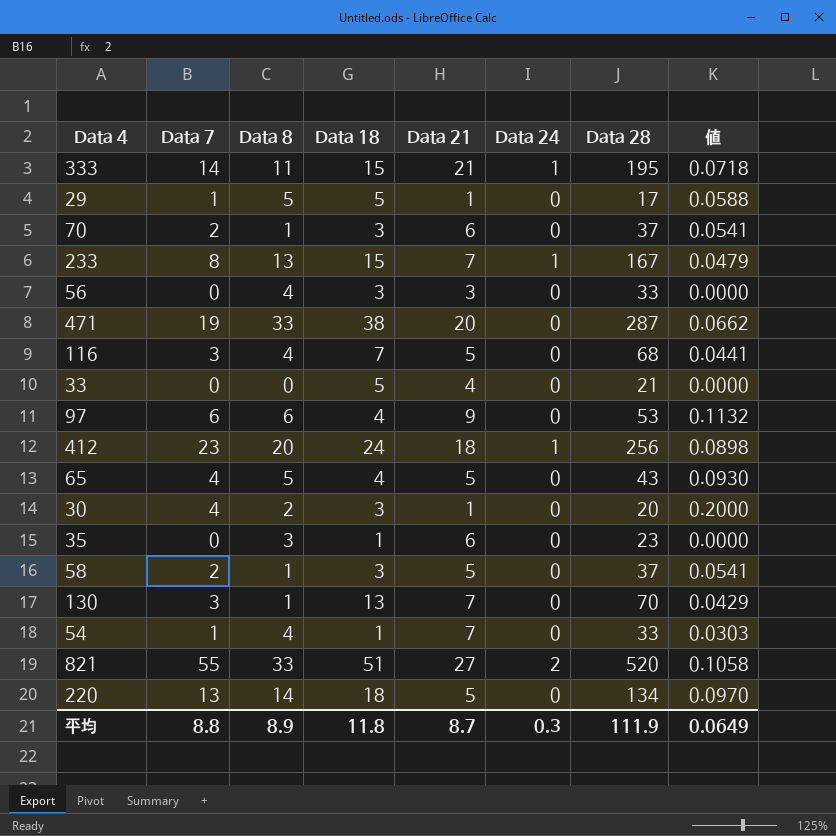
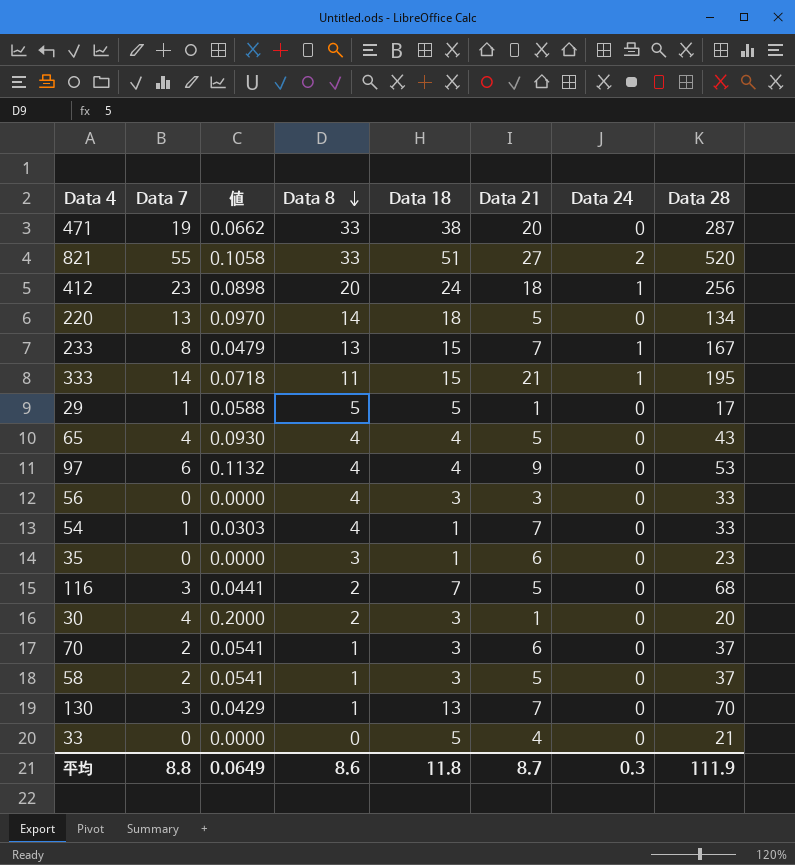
row order: none -> Data 8 descending
column 値 | position: 8 -> 3
65 | Data 8: 5 -> 4
97 | Data 8: 6 -> 4
116 | Data 8: 4 -> 2
平均 | Data 8: 8.9 -> 8.6

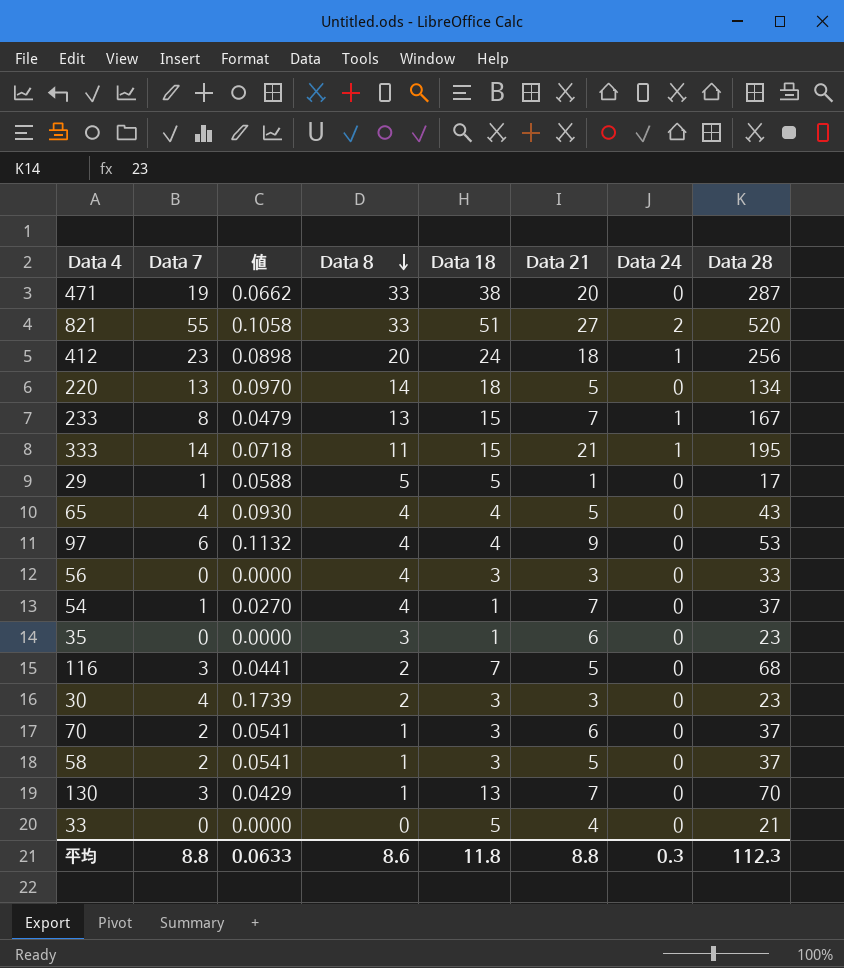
54 | 値: 0.0303 -> 0.0270
54 | Data 28: 33 -> 37
30 | 値: 0.2000 -> 0.1739
30 | Data 21: 1 -> 3
30 | Data 28: 20 -> 23
平均 | 値: 0.0649 -> 0.0633
平均 | Data 21: 8.7 -> 8.8
平均 | Data 28: 111.9 -> 112.3

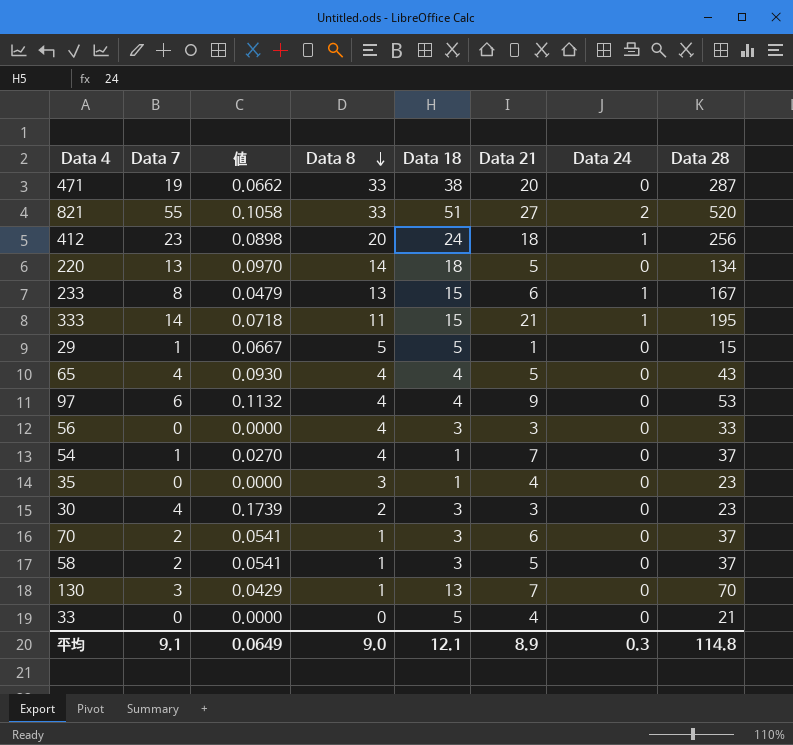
row 116: 3 | 0.0441 | 2 | 7 | 5 | 0 | 68 -> none
233 | Data 21: 7 -> 6
29 | 値: 0.0588 -> 0.0667
29 | Data 28: 17 -> 15
35 | Data 21: 6 -> 4
平均 | Data 7: 8.8 -> 9.1
平均 | 値: 0.0633 -> 0.0649
平均 | Data 8: 8.6 -> 9.0
平均 | Data 18: 11.8 -> 12.1
平均 | Data 21: 8.8 -> 8.9
平均 | Data 28: 112.3 -> 114.8

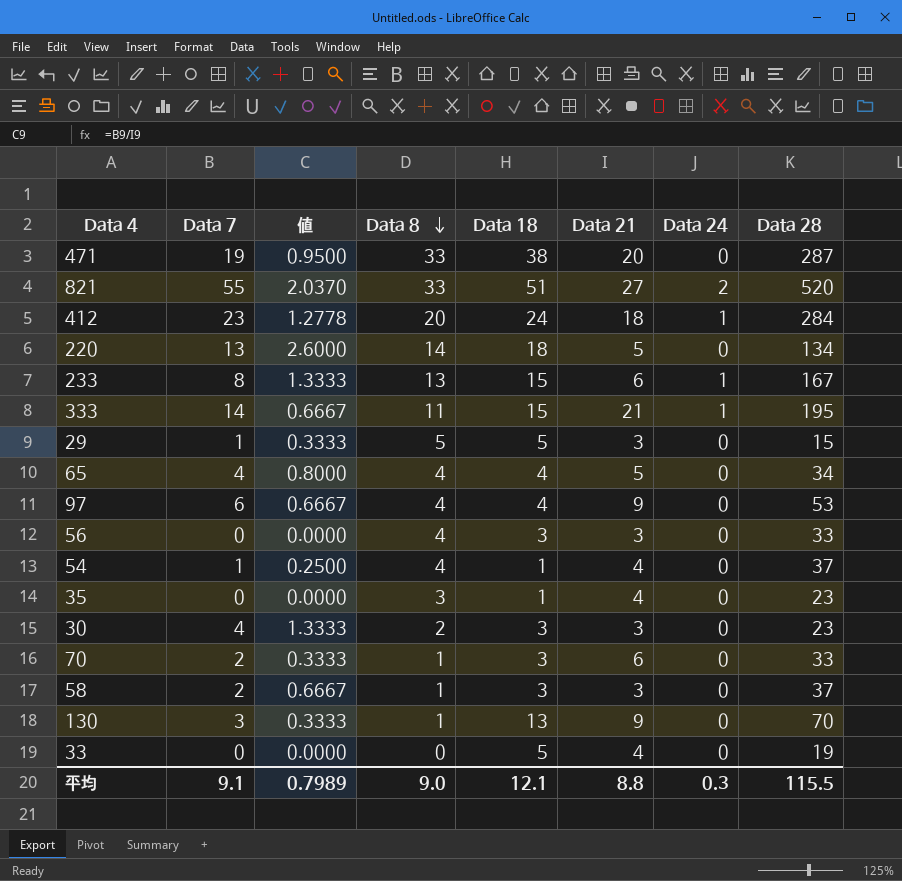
column 値 | formula: [Data 7] / [Data 28] -> [Data 7] / [Data 21]
412 | Data 28: 256 -> 284
29 | Data 21: 1 -> 3
65 | Data 28: 43 -> 34
54 | Data 21: 7 -> 4
70 | Data 28: 37 -> 33
58 | Data 21: 5 -> 3
130 | Data 21: 7 -> 9
33 | Data 28: 21 -> 19
平均 | 値: 0.0649 -> 0.7989
平均 | Data 21: 8.9 -> 8.8
平均 | Data 28: 114.8 -> 115.5

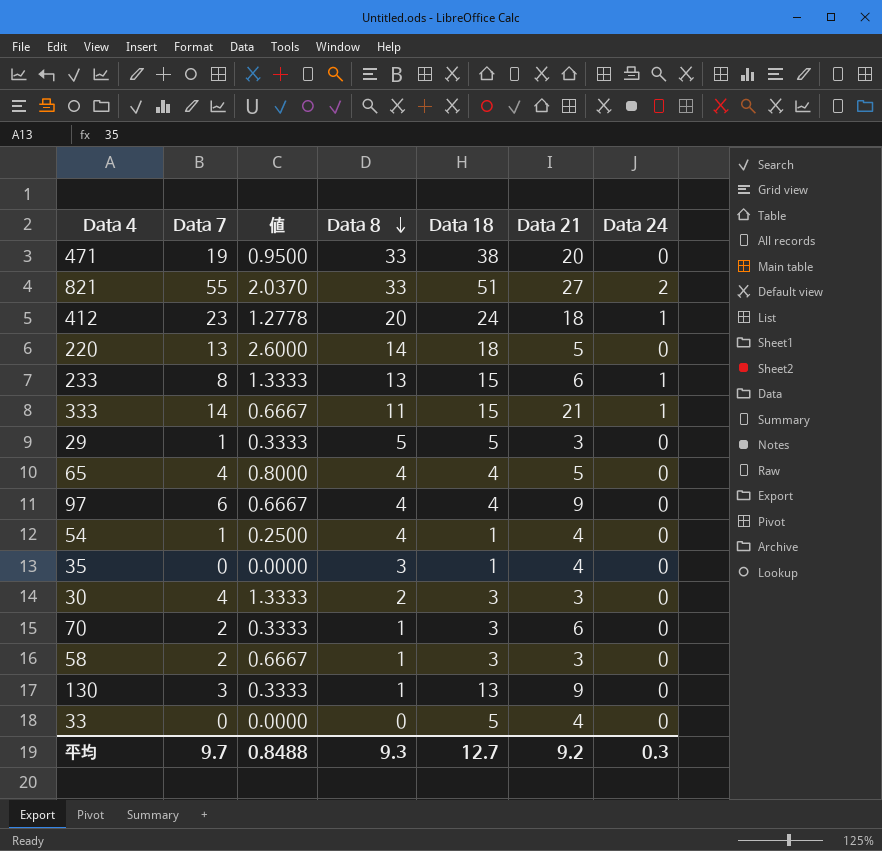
column Data 28 | position: 8 -> none
row 56: 0 | 0.0000 | 4 | 3 | 3 | 0 | 33 -> none
平均 | Data 7: 9.1 -> 9.7
平均 | 値: 0.7989 -> 0.8488
平均 | Data 8: 9.0 -> 9.3
平均 | Data 18: 12.1 -> 12.7
平均 | Data 21: 8.8 -> 9.2

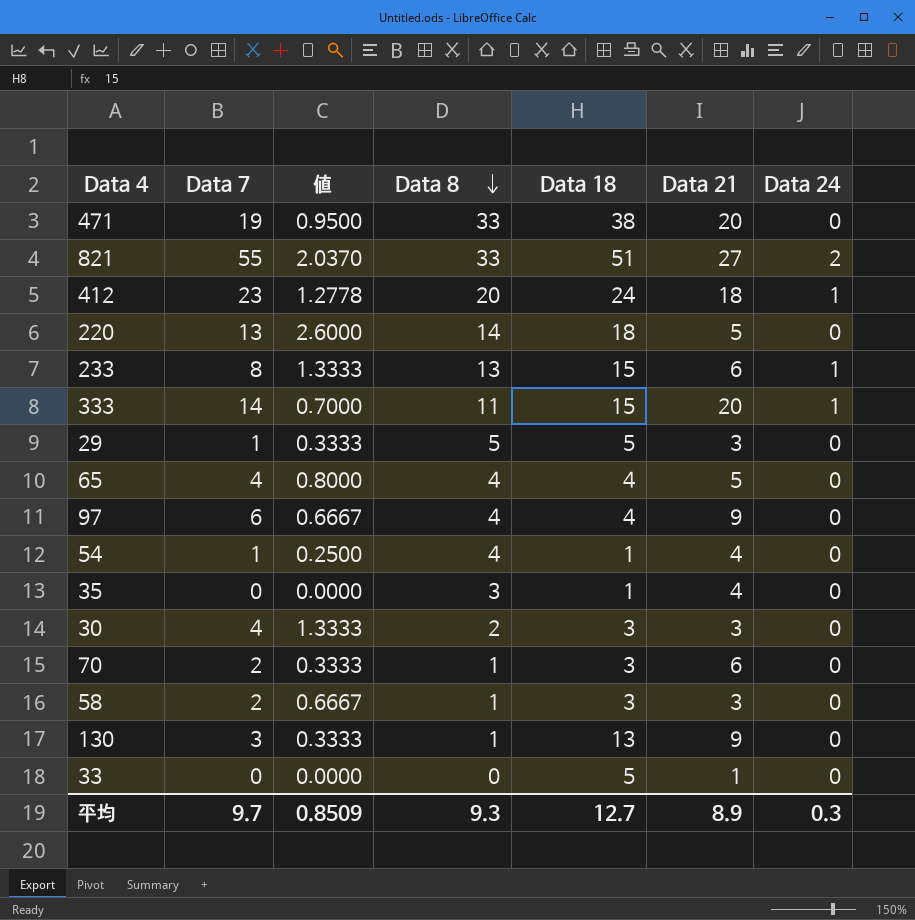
333 | 値: 0.6667 -> 0.7000
333 | Data 21: 21 -> 20
33 | Data 21: 4 -> 1
平均 | 値: 0.8488 -> 0.8509
平均 | Data 21: 9.2 -> 8.9

